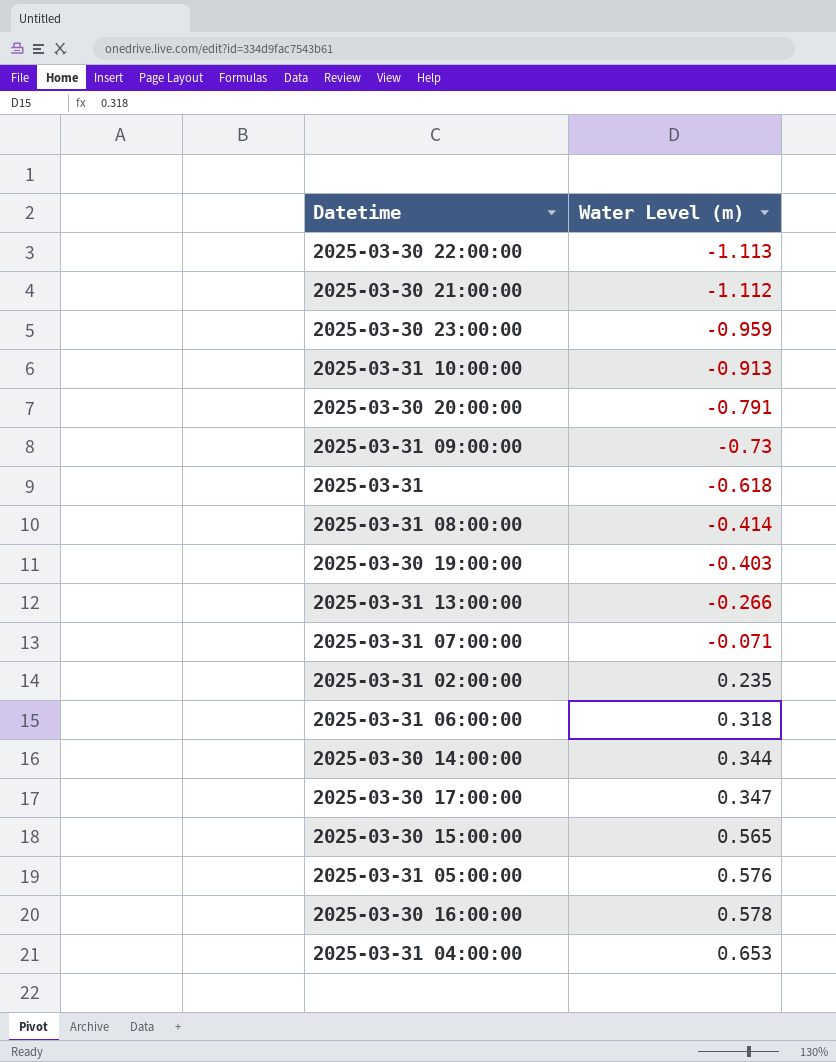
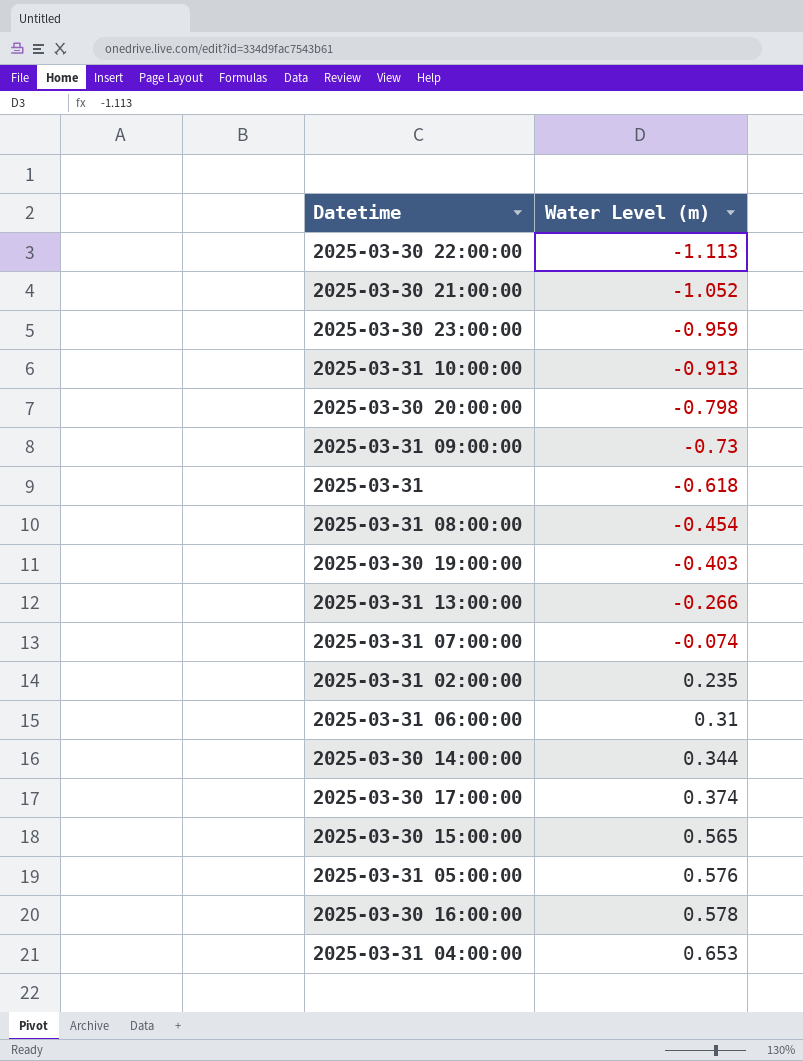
2025-03-30 21:00:00 | Water Level (m): -1.112 -> -1.052
2025-03-30 20:00:00 | Water Level (m): -0.791 -> -0.798
2025-03-31 08:00:00 | Water Level (m): -0.414 -> -0.454
2025-03-31 07:00:00 | Water Level (m): -0.071 -> -0.074
2025-03-31 06:00:00 | Water Level (m): 0.318 -> 0.31
2025-03-30 17:00:00 | Water Level (m): 0.347 -> 0.374

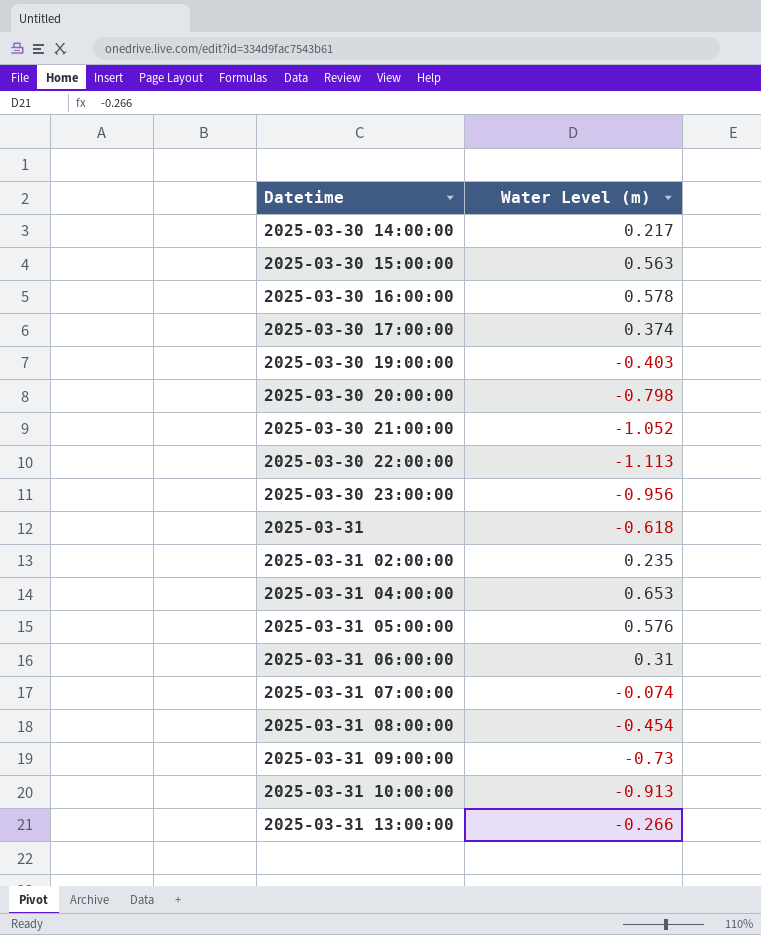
row order: Water Level (m) ascending -> Datetime ascending
2025-03-30 14:00:00 | Water Level (m): 0.344 -> 0.217
2025-03-30 15:00:00 | Water Level (m): 0.565 -> 0.563
2025-03-30 23:00:00 | Water Level (m): -0.959 -> -0.956

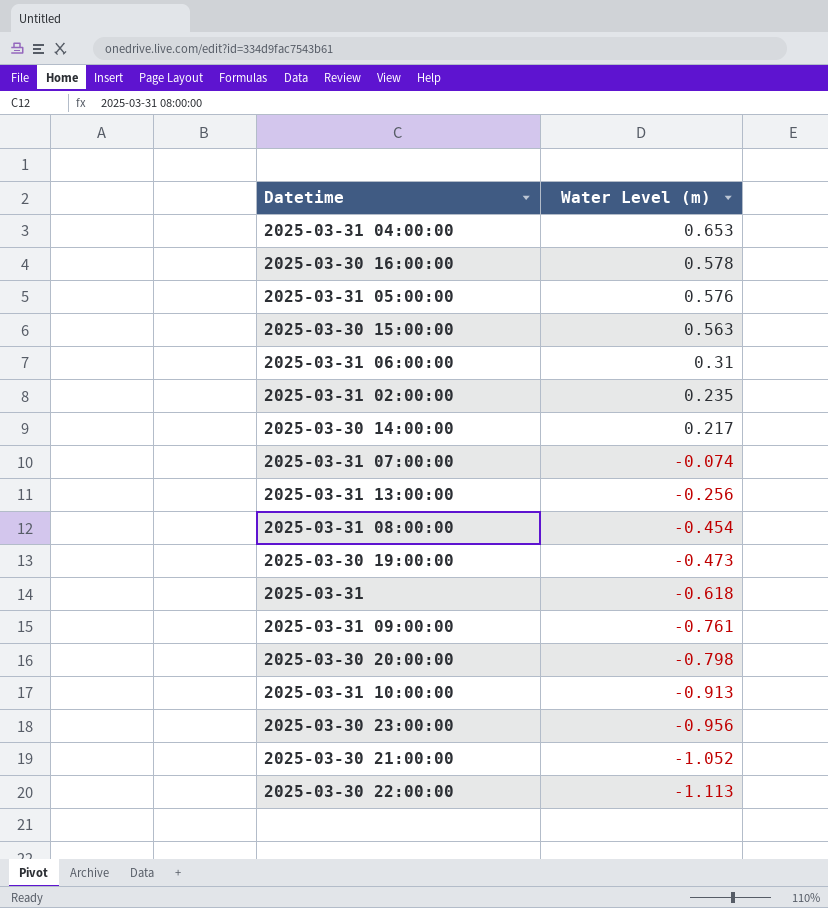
row order: Datetime ascending -> Water Level (m) descending
row 2025-03-30 17:00:00: 0.374 -> none
2025-03-31 13:00:00 | Water Level (m): -0.266 -> -0.256
2025-03-30 19:00:00 | Water Level (m): -0.403 -> -0.473
2025-03-31 09:00:00 | Water Level (m): -0.73 -> -0.761

